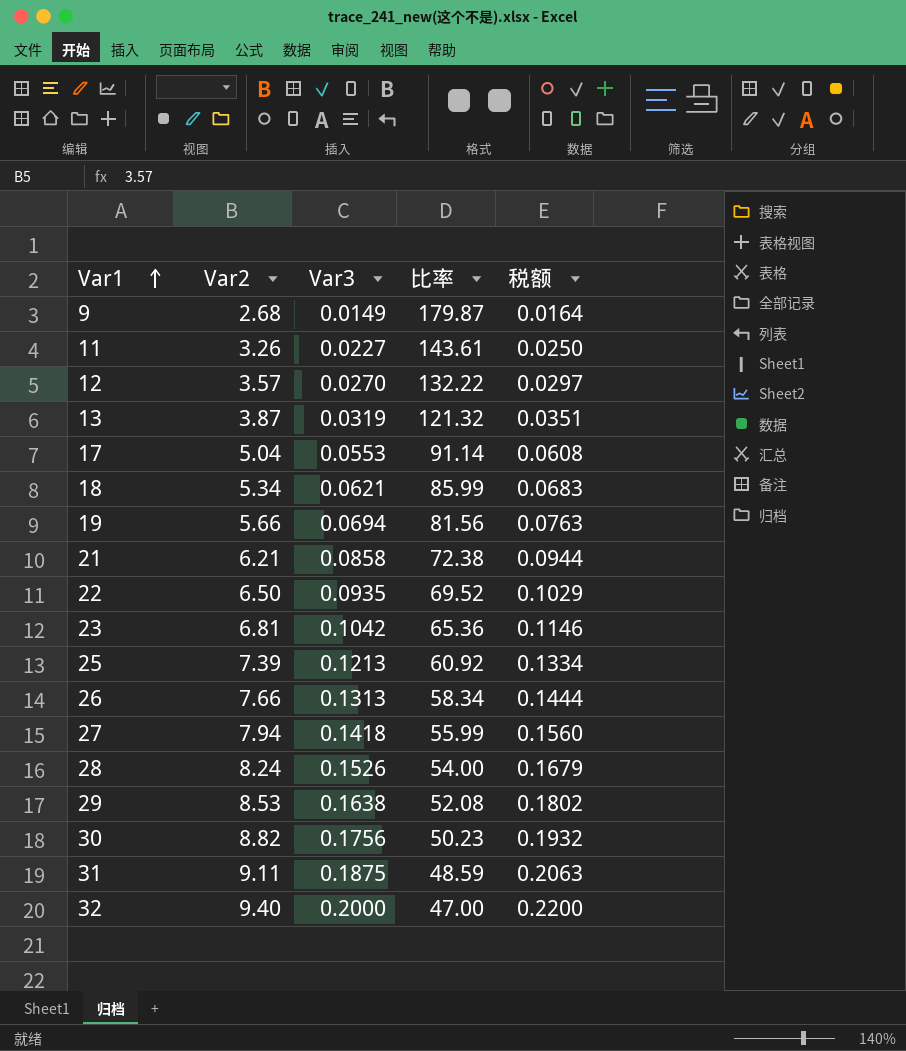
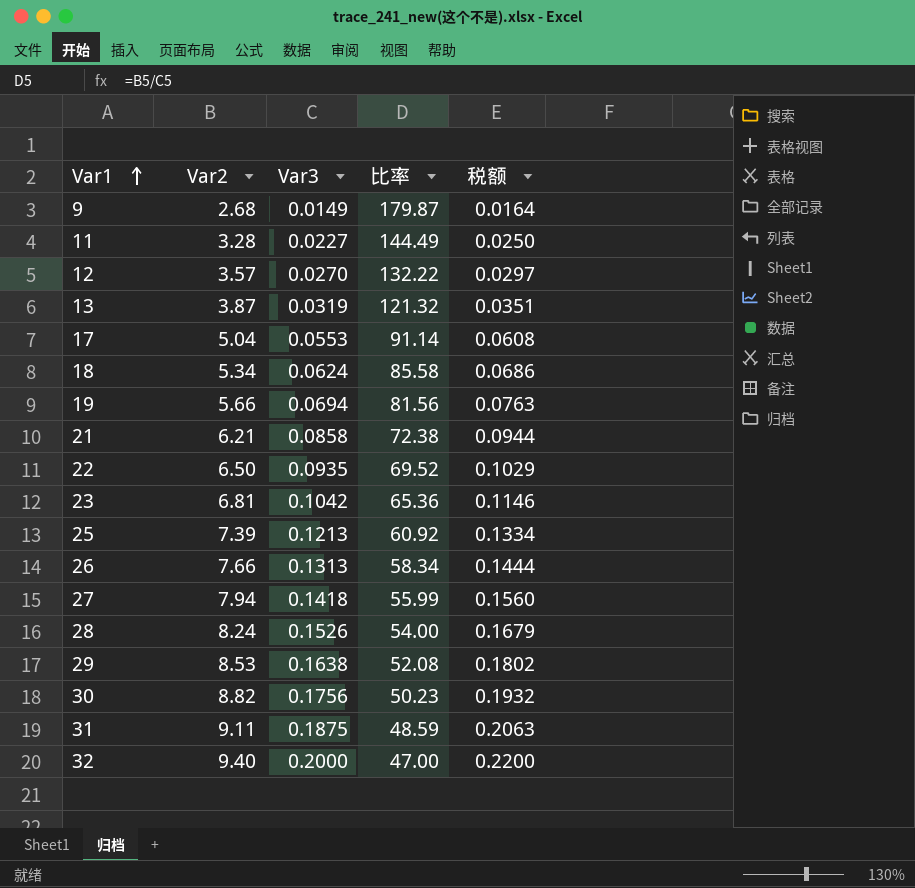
11 | Var2: 3.26 -> 3.28
11 | 比率: 143.61 -> 144.49
18 | Var3: 0.0621 -> 0.0624
18 | 比率: 85.99 -> 85.58
18 | 税额: 0.0683 -> 0.0686

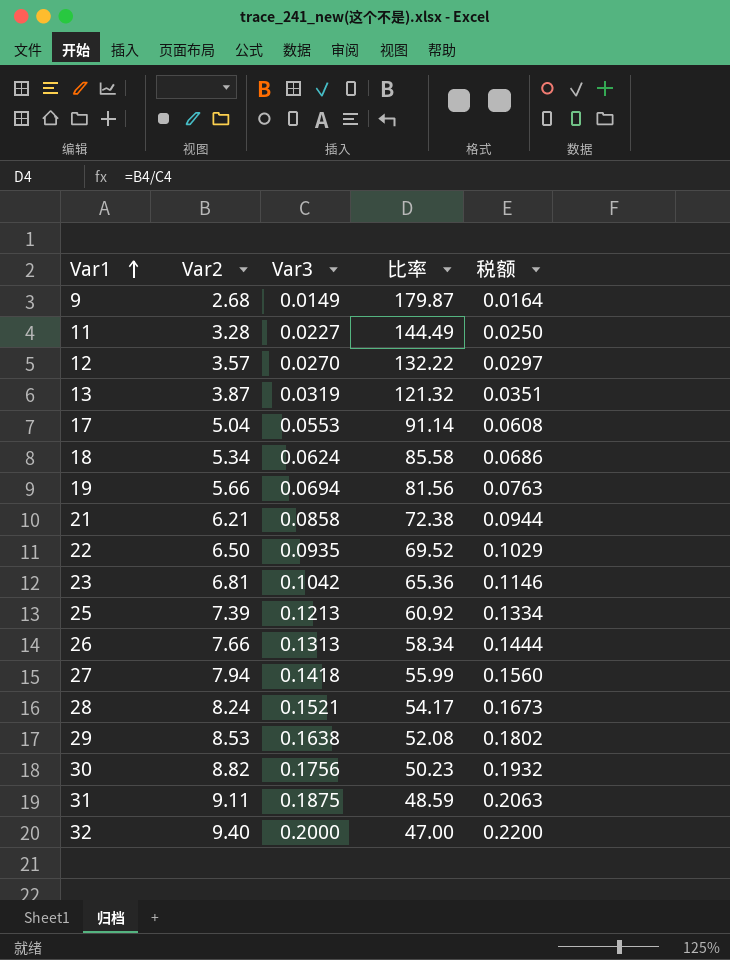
28 | Var3: 0.1526 -> 0.1521
28 | 比率: 54.00 -> 54.17
28 | 税额: 0.1679 -> 0.1673

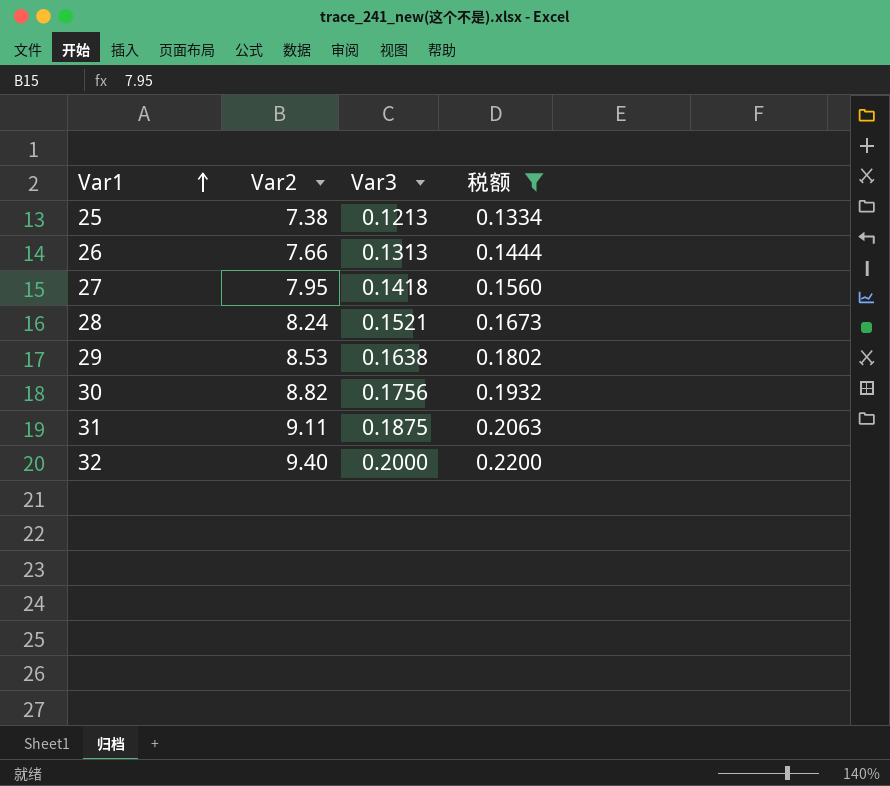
filter: none -> 税额 >= 0.1334
column 比率 | formula: [Var2] / [Var3] -> none
25 | Var2: 7.39 -> 7.38
27 | Var2: 7.94 -> 7.95

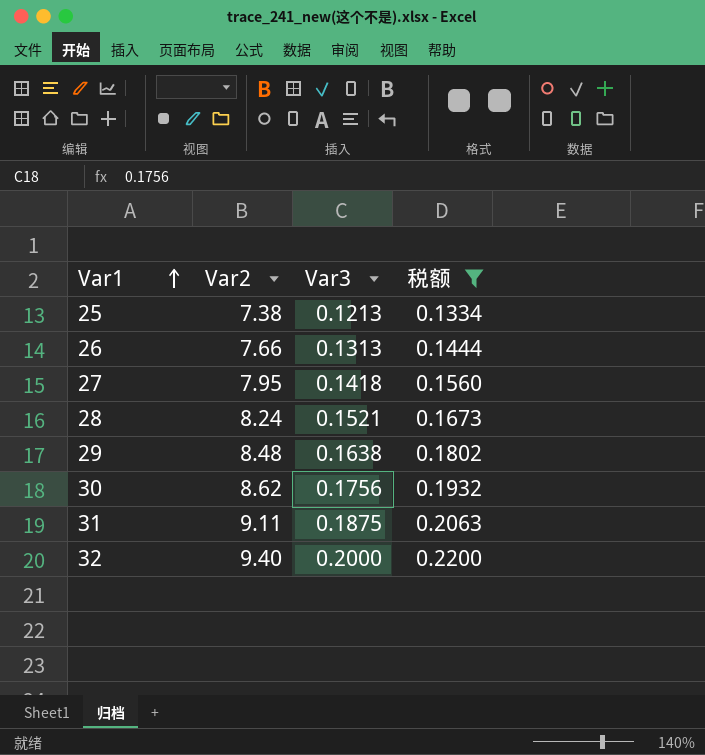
29 | Var2: 8.53 -> 8.48
30 | Var2: 8.82 -> 8.62

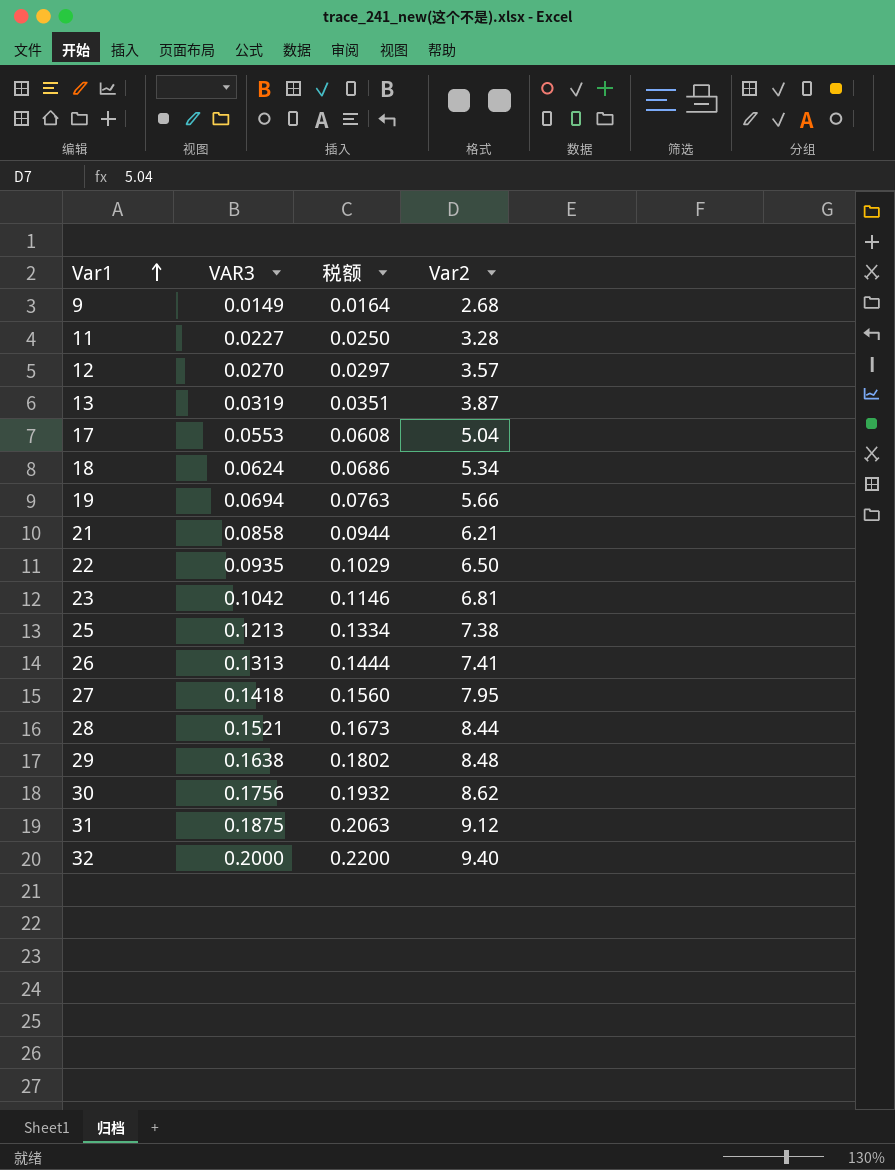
filter: 税额 >= 0.1334 -> none
column name: Var3 -> VAR3
column Var2 | position: 2 -> 4
26 | Var2: 7.66 -> 7.41
28 | Var2: 8.24 -> 8.44
31 | Var2: 9.11 -> 9.12

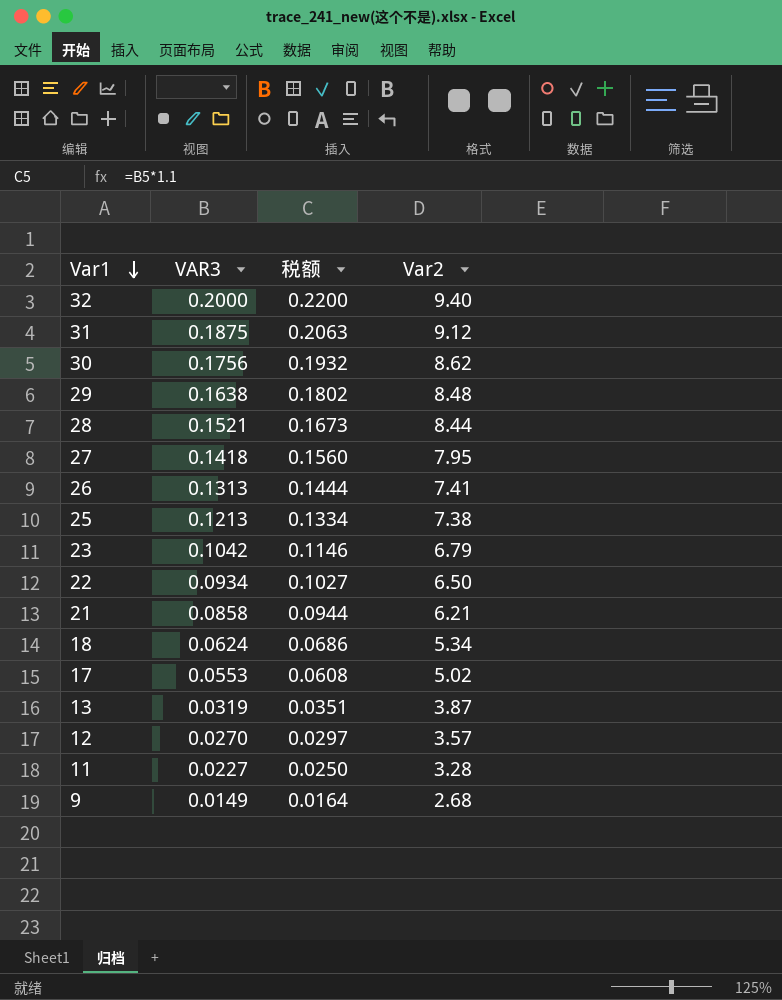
row order: Var1 ascending -> Var1 descending
row 19: 0.0694 | 0.0763 | 5.66 -> none
23 | Var2: 6.81 -> 6.79
22 | VAR3: 0.0935 -> 0.0934
22 | 税额: 0.1029 -> 0.1027
17 | Var2: 5.04 -> 5.02

